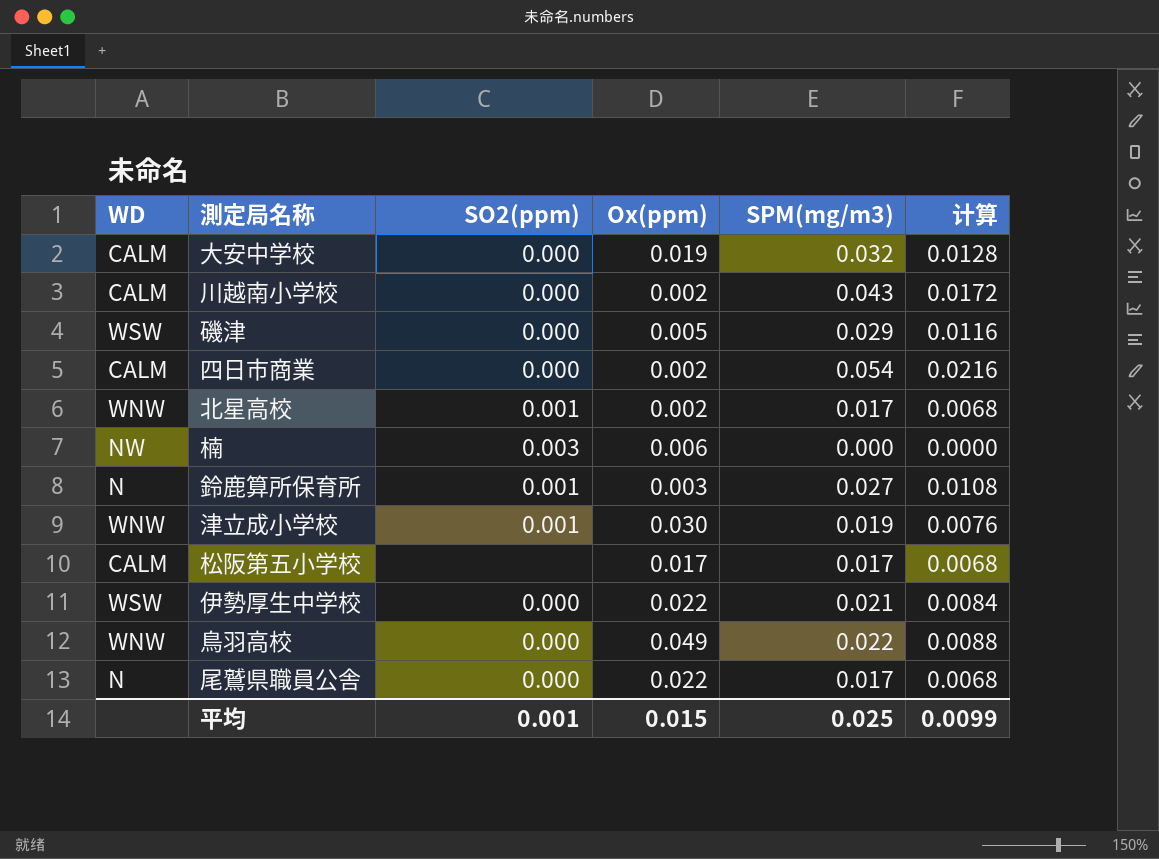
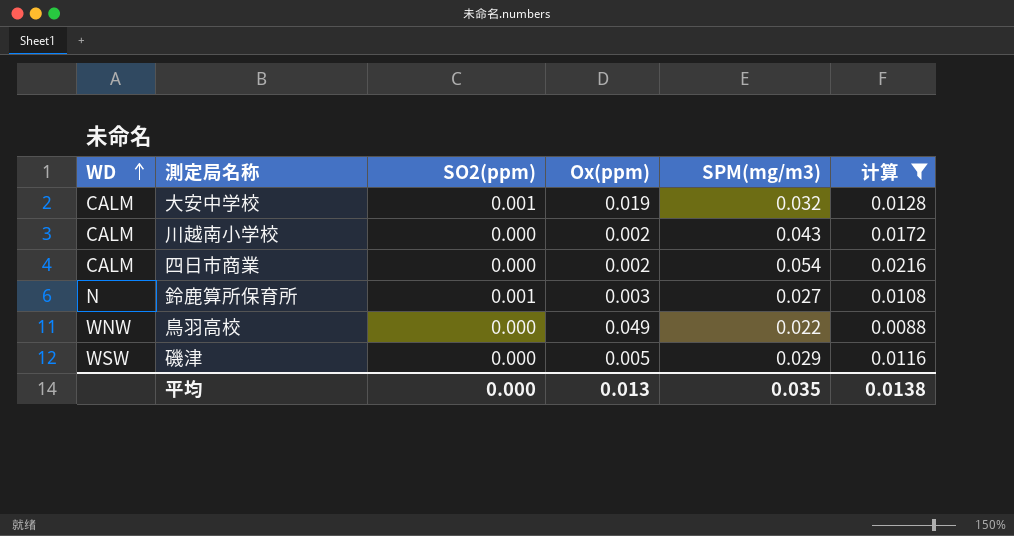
filter: none -> 计算 >= 0.0088
row order: none -> WD ascending
大安中学校 | SO2(ppm): 0.000 -> 0.001
平均 | SO2(ppm): 0.001 -> 0.000
平均 | Ox(ppm): 0.015 -> 0.013
平均 | SPM(mg/m3): 0.025 -> 0.035
平均 | 计算: 0.0099 -> 0.0138

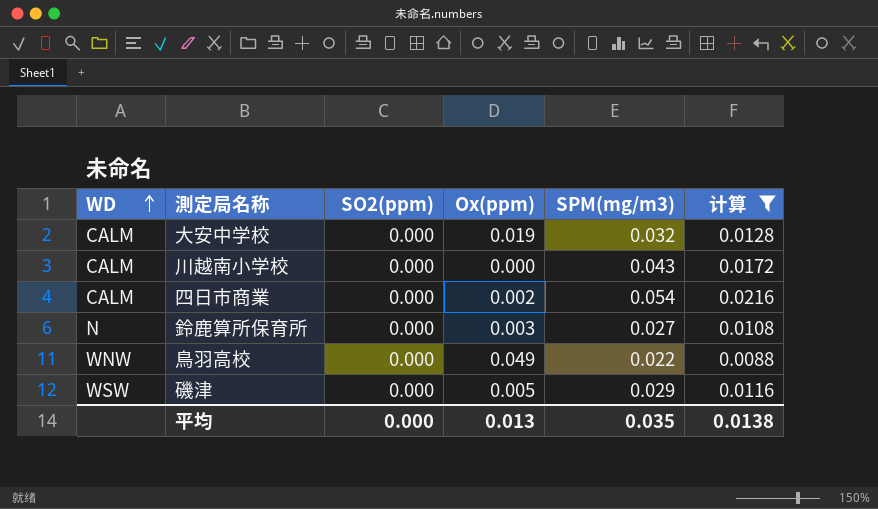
大安中学校 | SO2(ppm): 0.001 -> 0.000
川越南小学校 | Ox(ppm): 0.002 -> 0.000
鈴鹿算所保育所 | SO2(ppm): 0.001 -> 0.000

